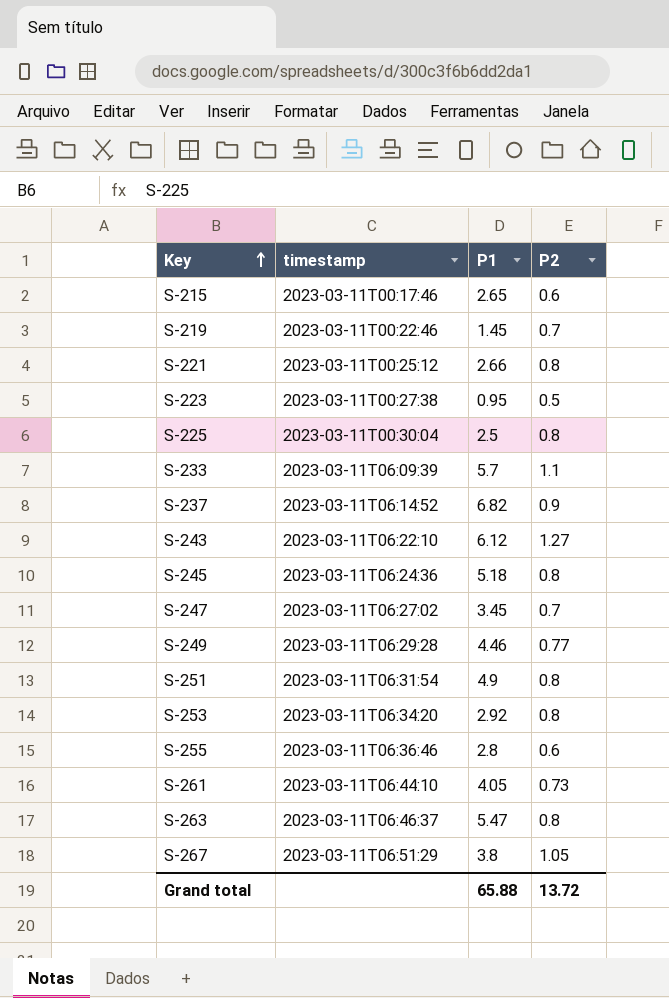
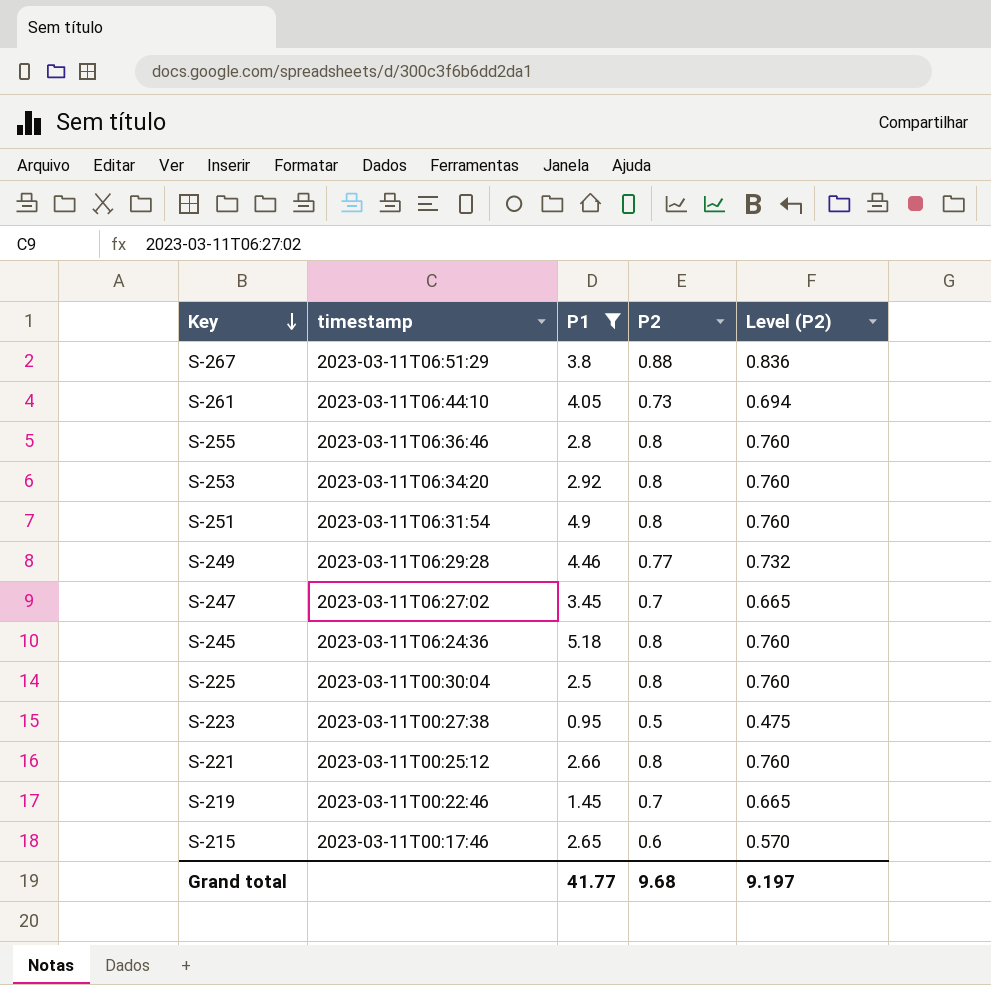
filter: none -> P1 <= 5.18
row order: Key ascending -> Key descending
column Level (P2) | formula: none -> [P2] * 0.95
S-267 | P2: 1.05 -> 0.88
S-255 | P2: 0.6 -> 0.8
Grand total | P1: 65.88 -> 41.77
Grand total | P2: 13.72 -> 9.68

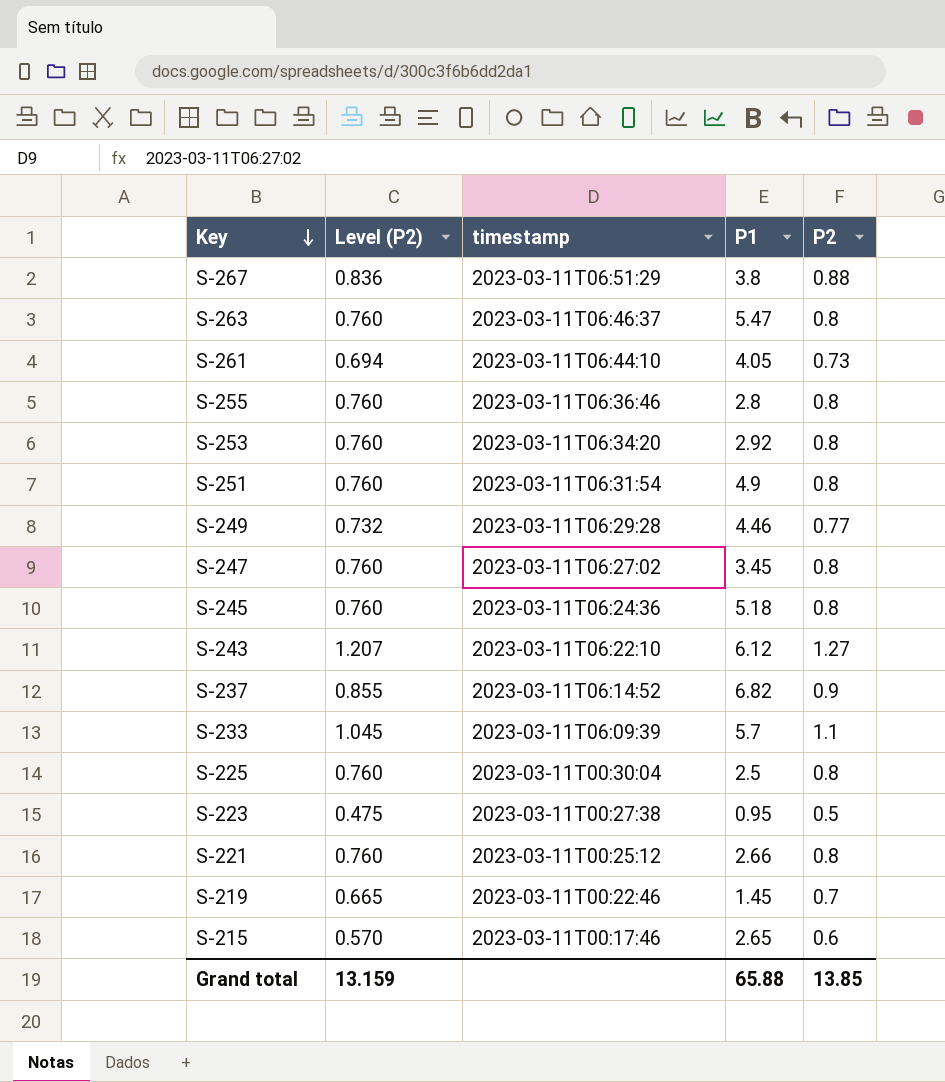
filter: P1 <= 5.18 -> none
column Level (P2) | position: 5 -> 2
S-247 | Level (P2): 0.665 -> 0.760
S-247 | P2: 0.7 -> 0.8
Grand total | Level (P2): 9.197 -> 13.159
Grand total | P1: 41.77 -> 65.88
Grand total | P2: 9.68 -> 13.85

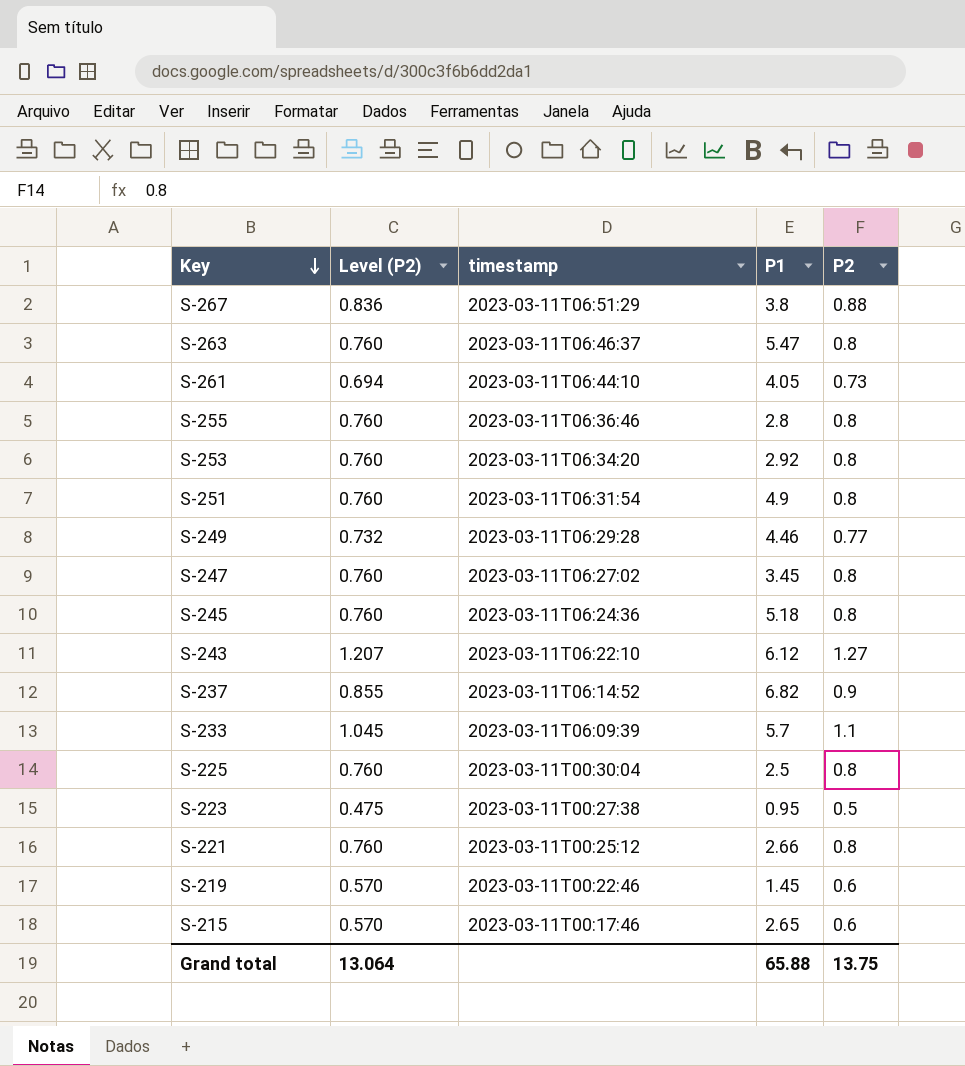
S-219 | Level (P2): 0.665 -> 0.570
S-219 | P2: 0.7 -> 0.6
Grand total | Level (P2): 13.159 -> 13.064
Grand total | P2: 13.85 -> 13.75

